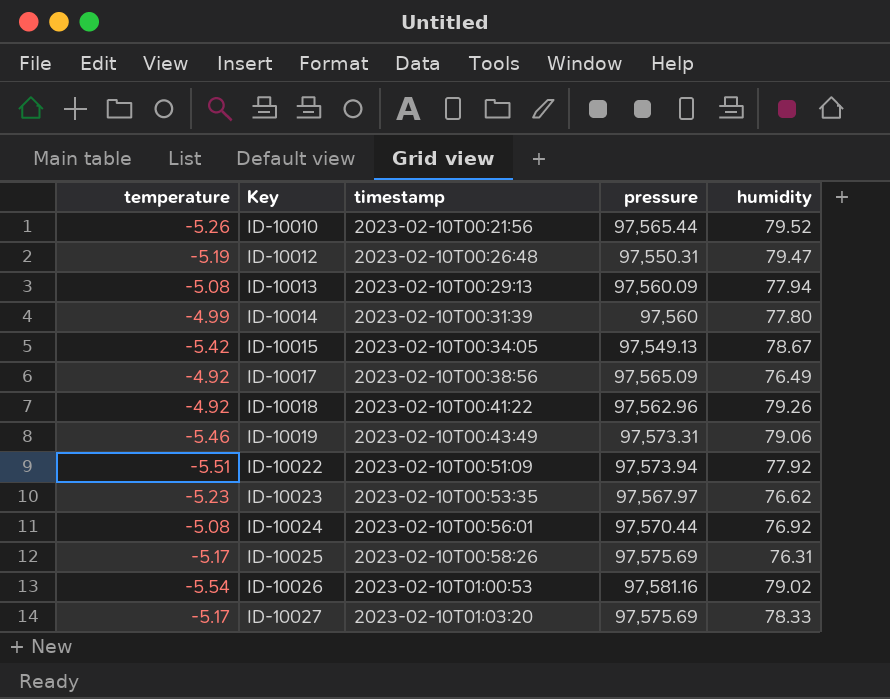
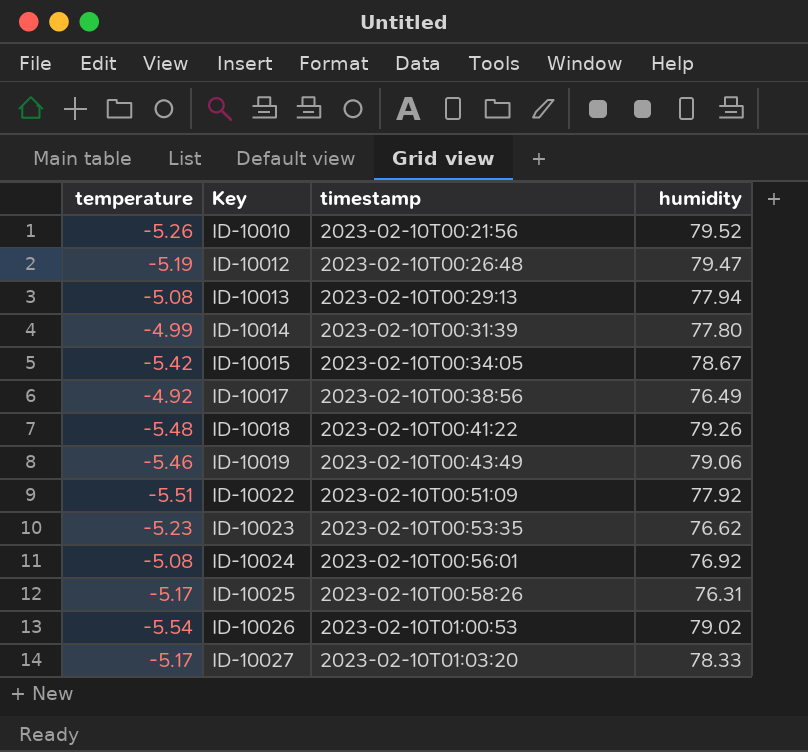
column pressure | position: 4 -> none
ID-10018 | temperature: -4.92 -> -5.48

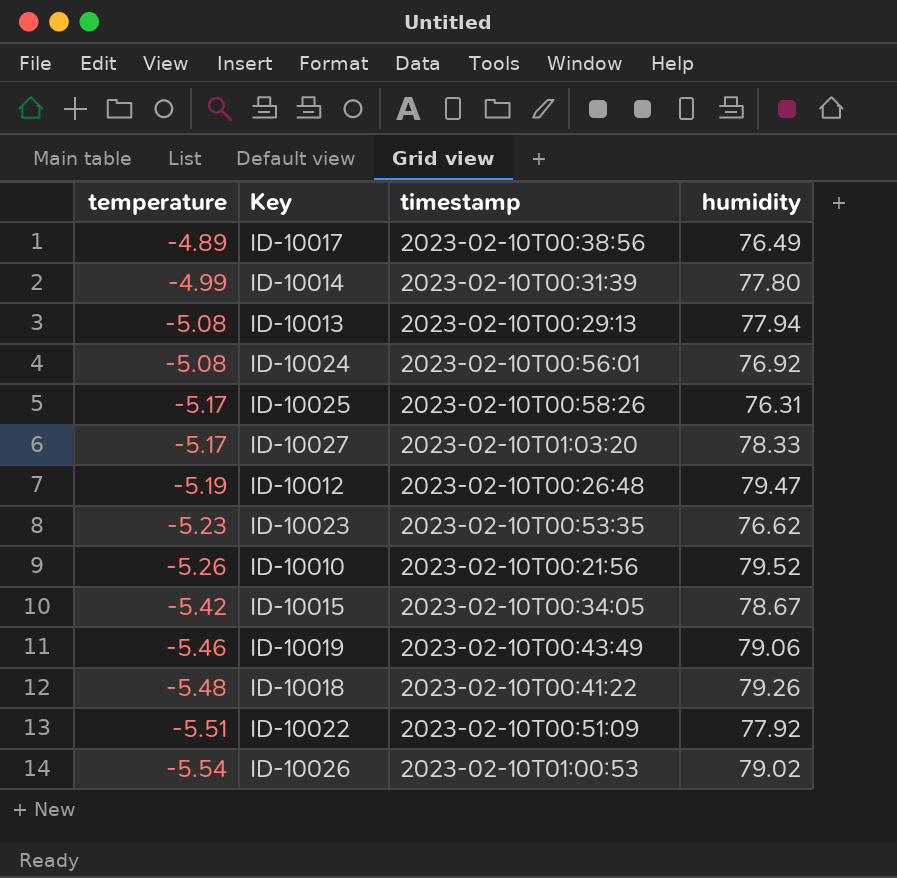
row order: Key ascending -> temperature descending
ID-10017 | temperature: -4.92 -> -4.89

